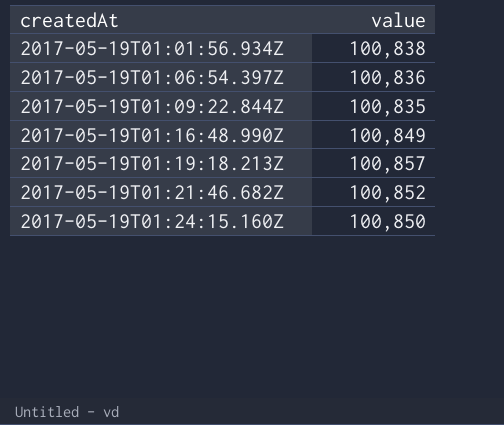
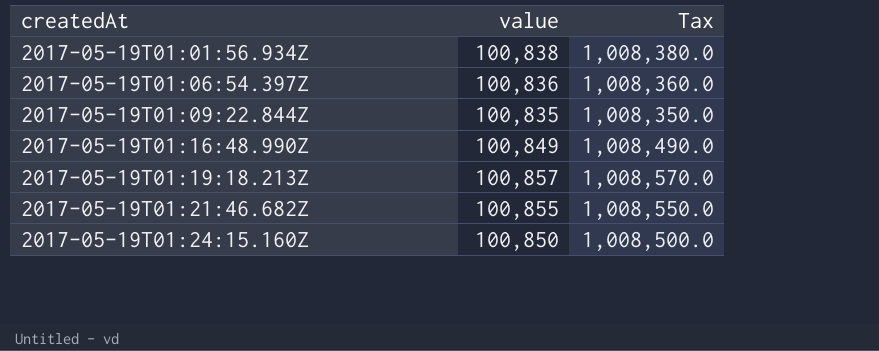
column Tax | formula: none -> [value] * 10
2017-05-19T01:21:46.682Z | value: 100,852 -> 100,855

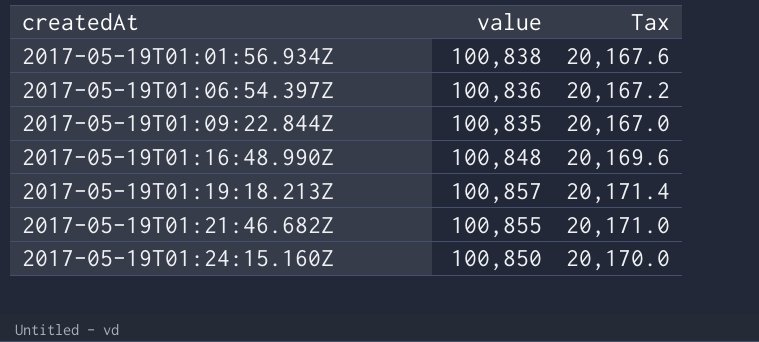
column Tax | formula: [value] * 10 -> [value] * 0.2
2017-05-19T01:16:48.990Z | value: 100,849 -> 100,848

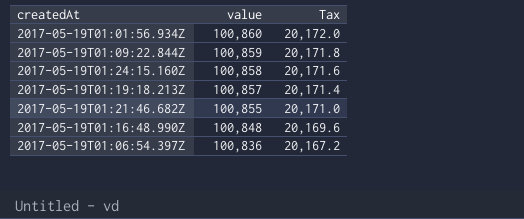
row order: createdAt ascending -> value descending
2017-05-19T01:01:56.934Z | value: 100,838 -> 100,860
2017-05-19T01:01:56.934Z | Tax: 20,167.6 -> 20,172.0
2017-05-19T01:09:22.844Z | value: 100,835 -> 100,859
2017-05-19T01:09:22.844Z | Tax: 20,167.0 -> 20,171.8
2017-05-19T01:24:15.160Z | value: 100,850 -> 100,858
2017-05-19T01:24:15.160Z | Tax: 20,170.0 -> 20,171.6

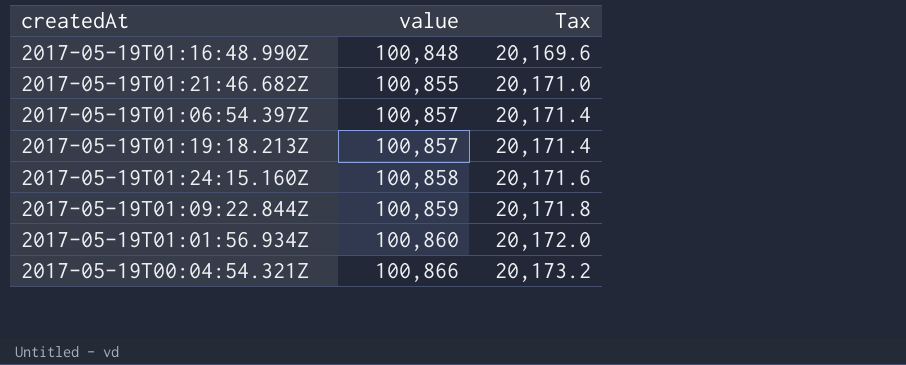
row order: value descending -> value ascending
2017-05-19T01:06:54.397Z | value: 100,836 -> 100,857
2017-05-19T01:06:54.397Z | Tax: 20,167.2 -> 20,171.4
row 2017-05-19T00:04:54.321Z: none -> 100,866 | 20,173.2

